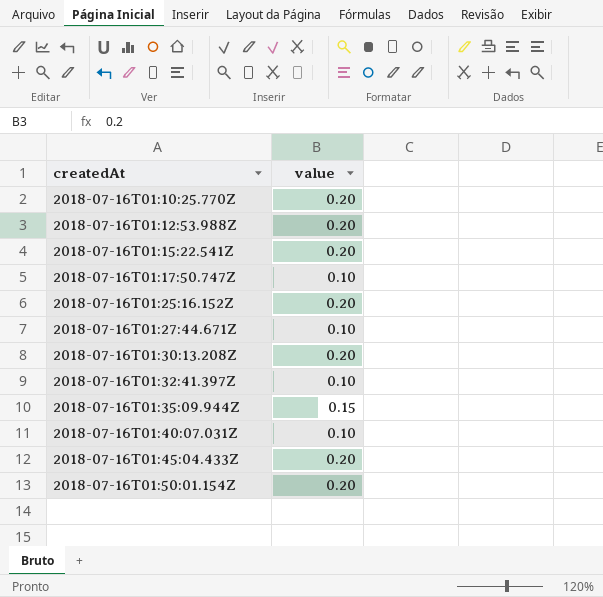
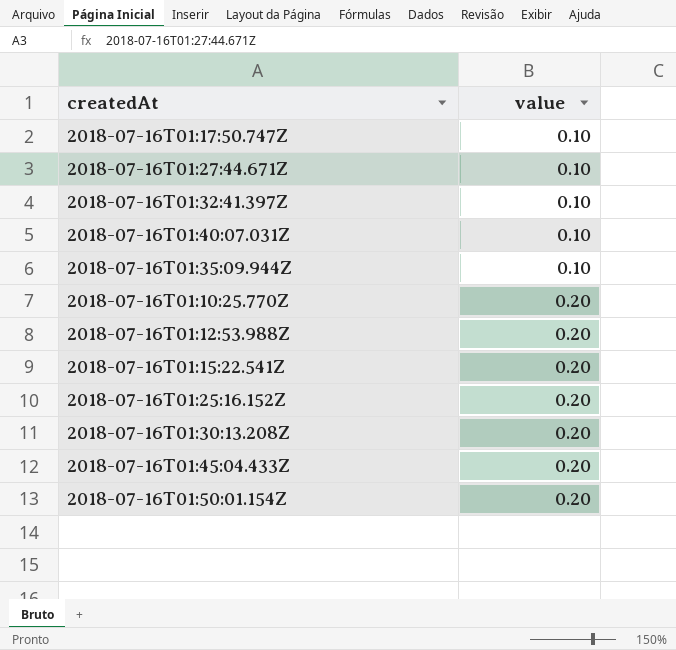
row order: createdAt ascending -> value ascending
2018-07-16T01:35:09.944Z | value: 0.15 -> 0.10

